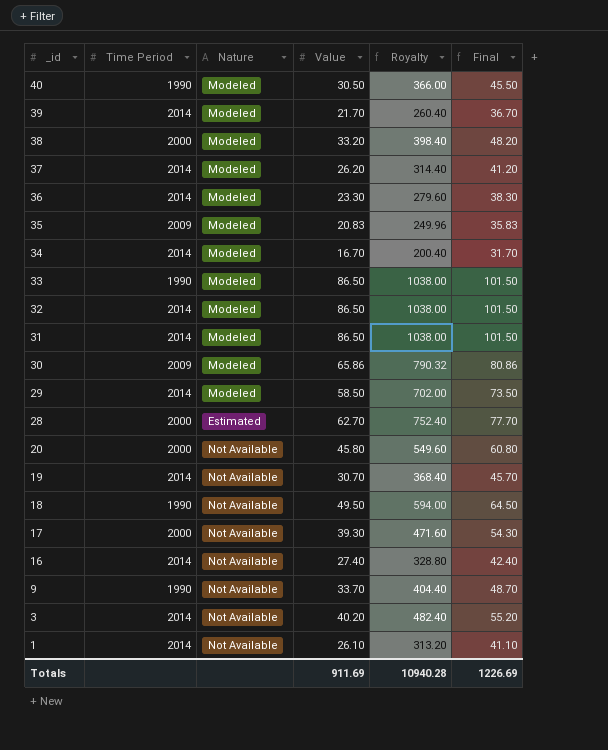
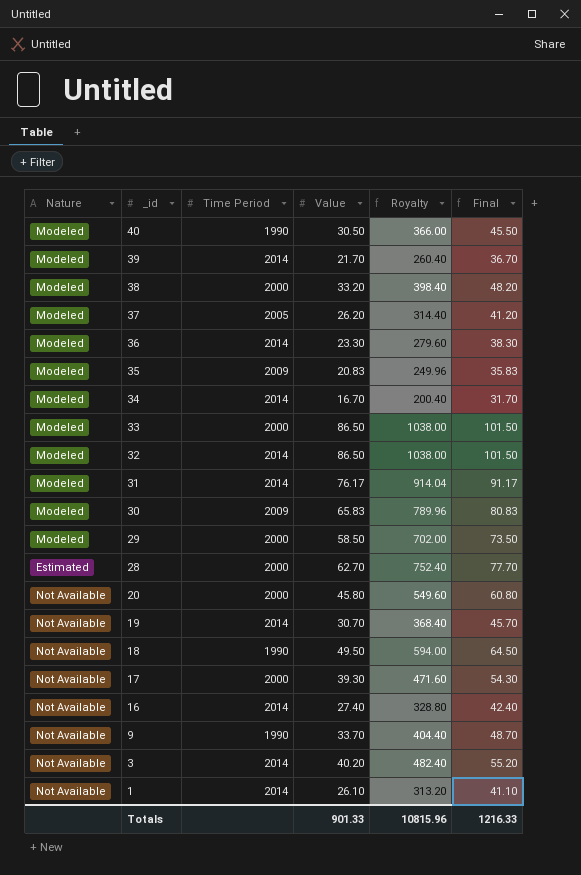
column Nature | position: 3 -> 1
37 | Time Period: 2014 -> 2005
33 | Time Period: 1990 -> 2000
31 | Value: 86.50 -> 76.17
31 | Royalty: 1038.00 -> 914.04
31 | Final: 101.50 -> 91.17
30 | Value: 65.86 -> 65.83
30 | Royalty: 790.32 -> 789.96
30 | Final: 80.86 -> 80.83
29 | Time Period: 2014 -> 2000
Totals | Value: 911.69 -> 901.33
Totals | Royalty: 10940.28 -> 10815.96
Totals | Final: 1226.69 -> 1216.33

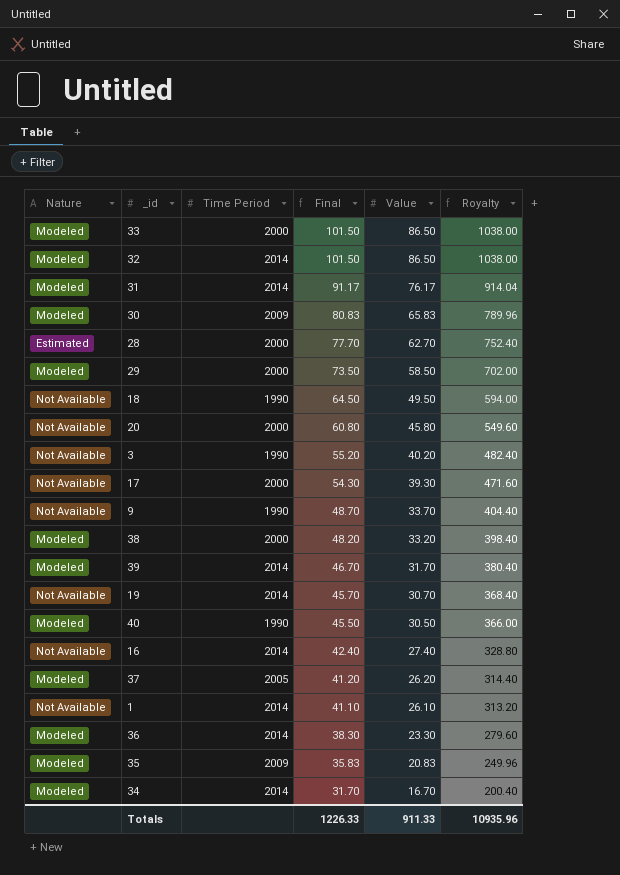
row order: _id descending -> Final descending
column Final | position: 6 -> 4
3 | Time Period: 2014 -> 1990
39 | Final: 36.70 -> 46.70
39 | Value: 21.70 -> 31.70
39 | Royalty: 260.40 -> 380.40
Totals | Final: 1216.33 -> 1226.33
Totals | Value: 901.33 -> 911.33
Totals | Royalty: 10815.96 -> 10935.96

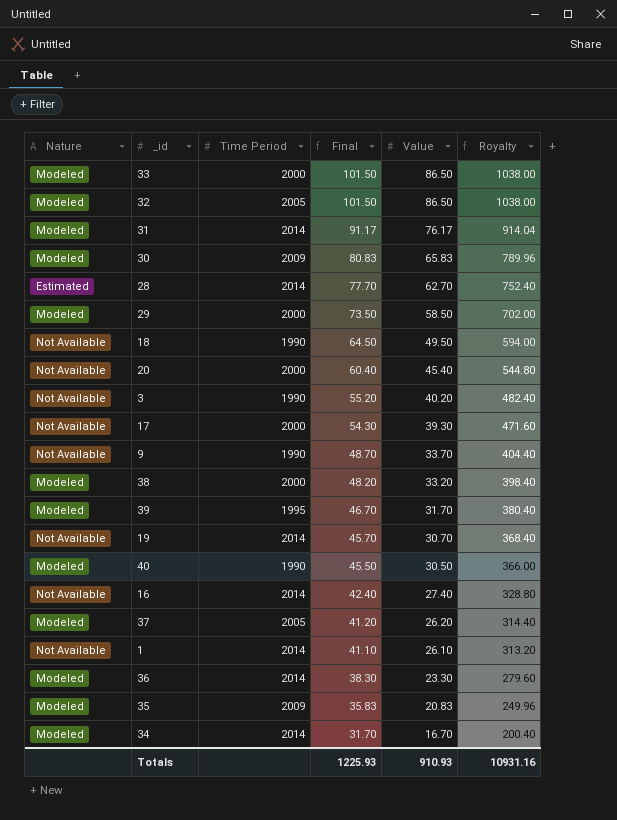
32 | Time Period: 2014 -> 2005
28 | Time Period: 2000 -> 2014
20 | Final: 60.80 -> 60.40
20 | Value: 45.80 -> 45.40
20 | Royalty: 549.60 -> 544.80
39 | Time Period: 2014 -> 1995
Totals | Final: 1226.33 -> 1225.93
Totals | Value: 911.33 -> 910.93
Totals | Royalty: 10935.96 -> 10931.16

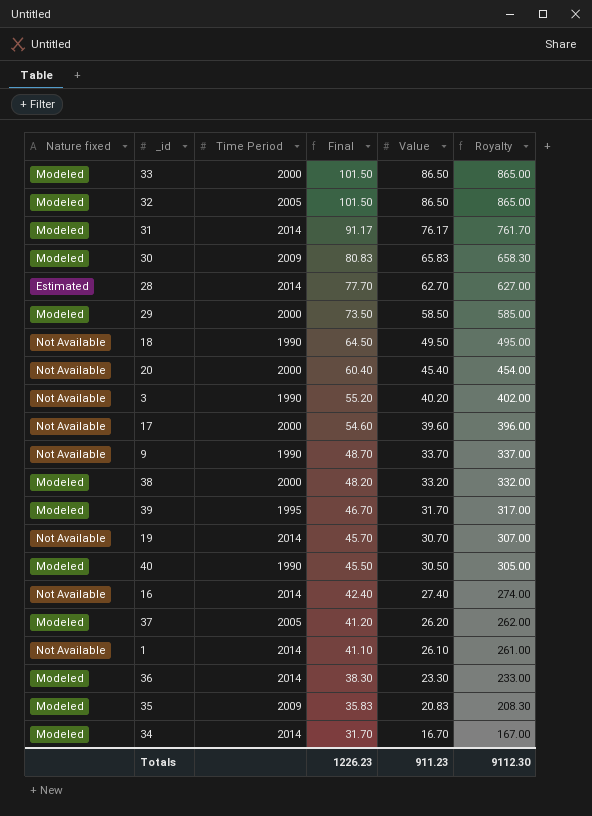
column name: Nature -> Nature fixed
column Royalty | formula: [Value] * 12 -> [Value] * 10
17 | Final: 54.30 -> 54.60
17 | Value: 39.30 -> 39.60
Totals | Final: 1225.93 -> 1226.23
Totals | Value: 910.93 -> 911.23
Totals | Royalty: 10931.16 -> 9112.30

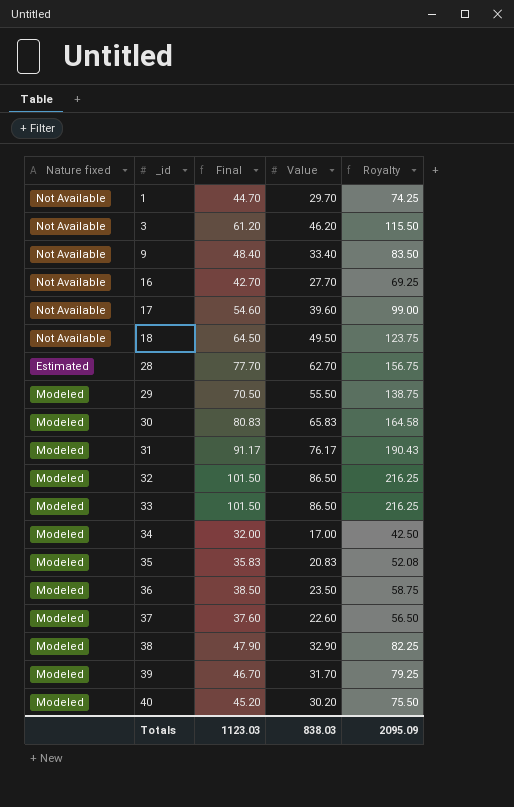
row order: Final descending -> _id ascending
column Time Period | position: 3 -> none
column Royalty | formula: [Value] * 10 -> [Value] * 2.5
row 20: Not Available | 2000 | 60.40 | 45.40 | 454.00 -> none
row 19: Not Available | 2014 | 45.70 | 30.70 | 307.00 -> none
1 | Final: 41.10 -> 44.70
1 | Value: 26.10 -> 29.70
3 | Final: 55.20 -> 61.20
3 | Value: 40.20 -> 46.20
9 | Final: 48.70 -> 48.40
9 | Value: 33.70 -> 33.40
16 | Final: 42.40 -> 42.70
16 | Value: 27.40 -> 27.70
29 | Final: 73.50 -> 70.50
29 | Value: 58.50 -> 55.50
34 | Final: 31.70 -> 32.00
34 | Value: 16.70 -> 17.00
36 | Final: 38.30 -> 38.50
36 | Value: 23.30 -> 23.50
37 | Final: 41.20 -> 37.60
37 | Value: 26.20 -> 22.60
38 | Final: 48.20 -> 47.90
38 | Value: 33.20 -> 32.90
40 | Final: 45.50 -> 45.20
40 | Value: 30.50 -> 30.20
Totals | Final: 1226.23 -> 1123.03
Totals | Value: 911.23 -> 838.03
Totals | Royalty: 9112.30 -> 2095.09

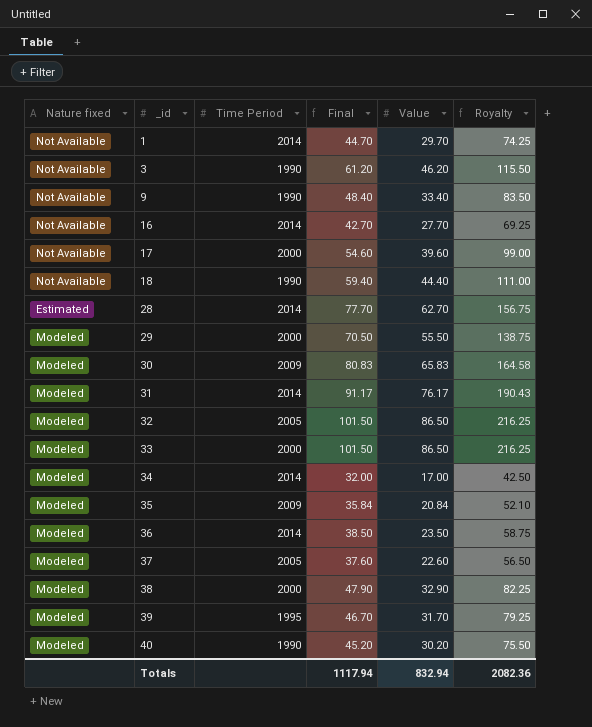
column Time Period | position: none -> 3
18 | Final: 64.50 -> 59.40
18 | Value: 49.50 -> 44.40
18 | Royalty: 123.75 -> 111.00
35 | Final: 35.83 -> 35.84
35 | Value: 20.83 -> 20.84
35 | Royalty: 52.08 -> 52.10
Totals | Final: 1123.03 -> 1117.94
Totals | Value: 838.03 -> 832.94
Totals | Royalty: 2095.09 -> 2082.36

